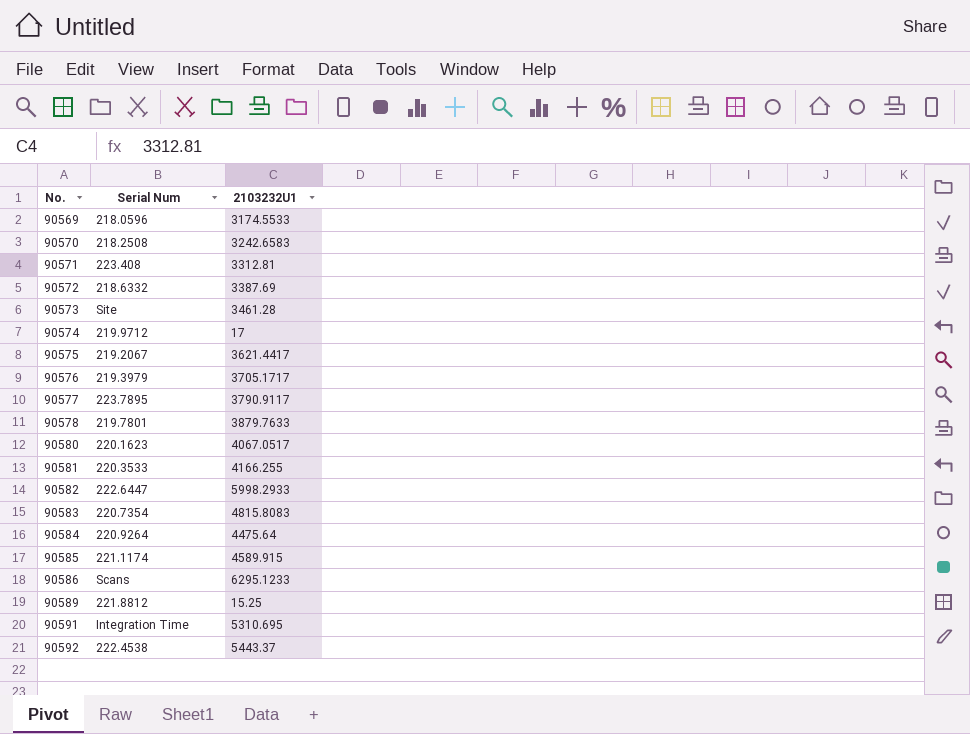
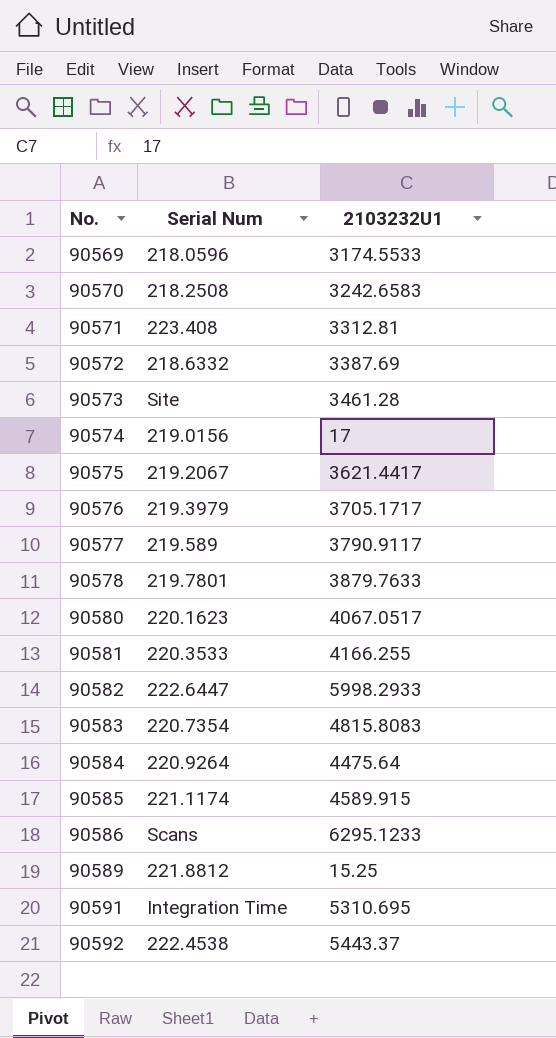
90574 | Serial Num: 219.9712 -> 219.0156
90577 | Serial Num: 223.7895 -> 219.589

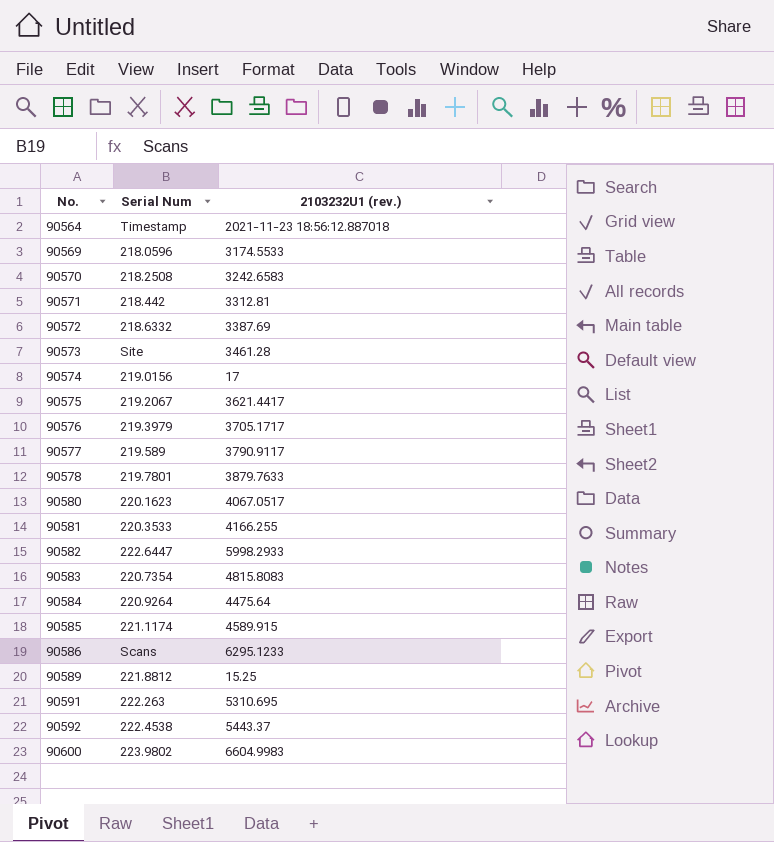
column name: 2103232U1 -> 2103232U1 (rev.)
row 90564: none -> Timestamp | 2021-11-23 18:56:12.887018
90571 | Serial Num: 223.408 -> 218.442
90591 | Serial Num: Integration Time -> 222.263
row 90600: none -> 223.9802 | 6604.9983

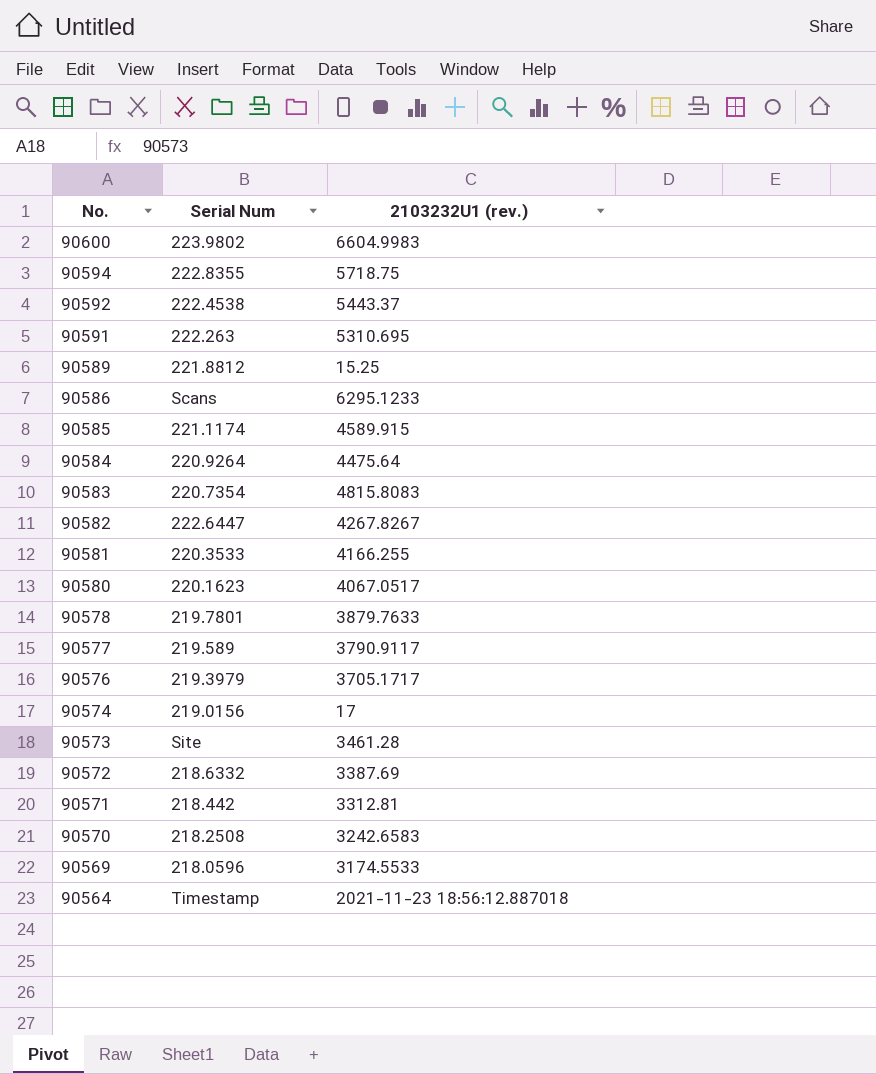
row order: No. ascending -> No. descending
row 90575: 219.2067 | 3621.4417 -> none
row 90594: none -> 222.8355 | 5718.75
90582 | 2103232U1 (rev.): 5998.2933 -> 4267.8267

